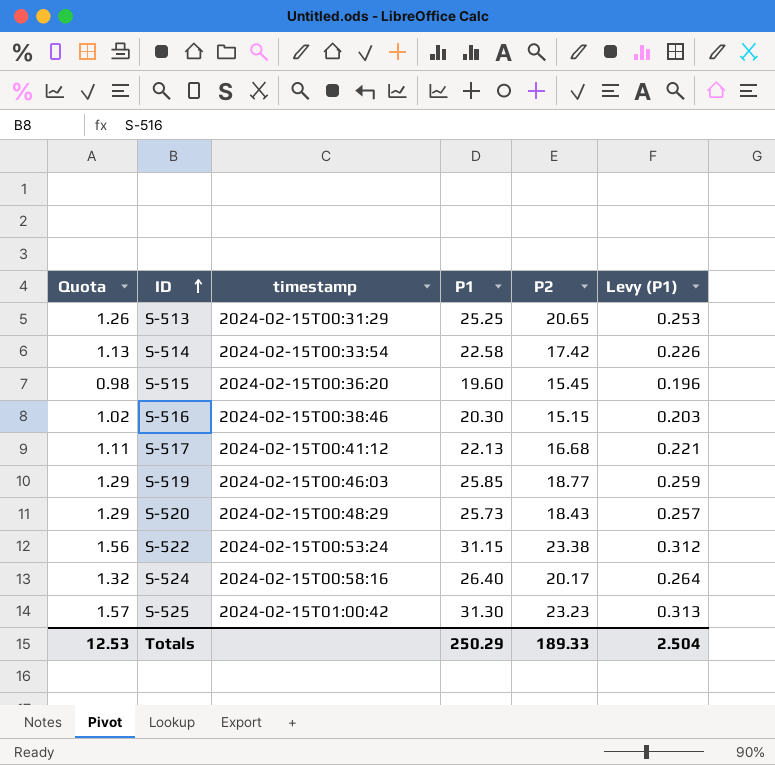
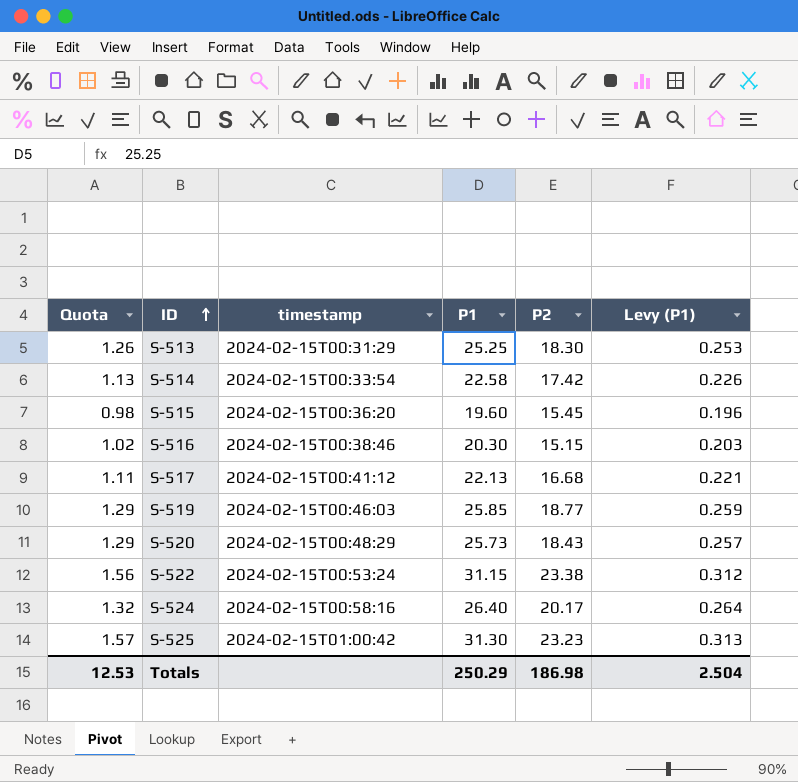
S-513 | P2: 20.65 -> 18.30
Totals | P2: 189.33 -> 186.98

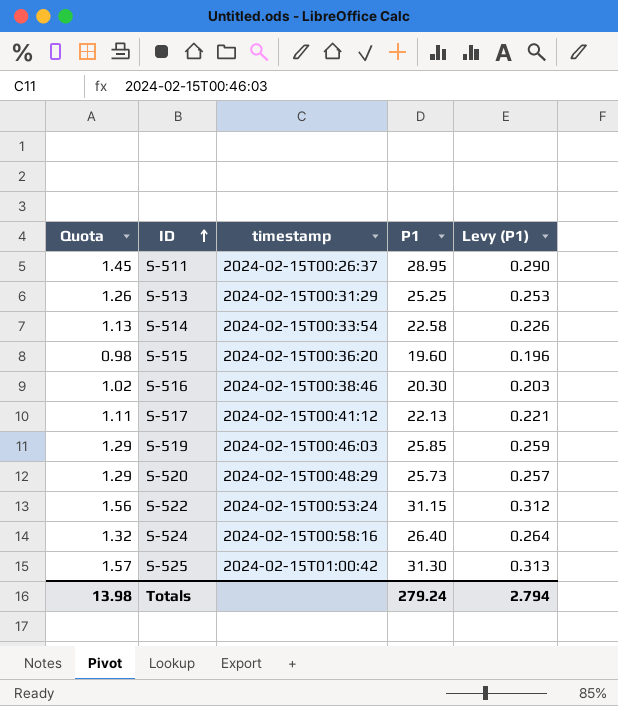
column P2 | position: 5 -> none
row S-511: none -> 1.45 | 2024-02-15T00:26:37 | 28.95 | 0.290
Totals | Quota: 12.53 -> 13.98
Totals | P1: 250.29 -> 279.24
Totals | Levy (P1): 2.504 -> 2.794

